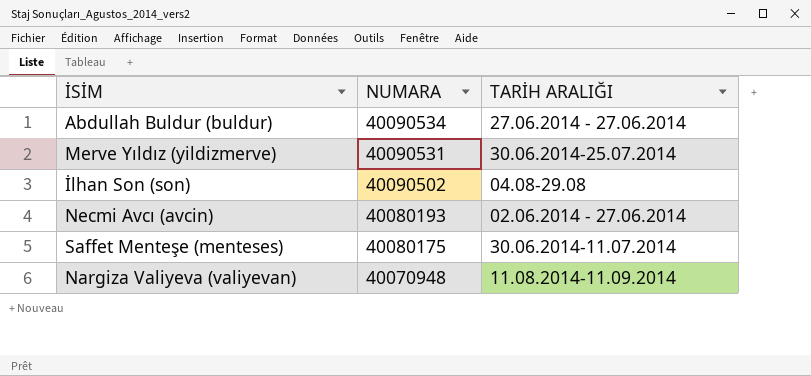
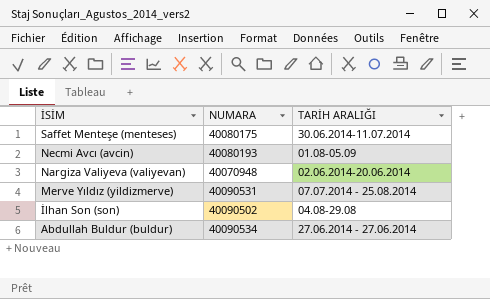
row order: NUMARA descending -> İSİM descending
Necmi Avcı (avcin) | TARİH ARALIĞI: 02.06.2014 - 27.06.2014 -> 01.08-05.09
Nargiza Valiyeva (valiyevan) | TARİH ARALIĞI: 11.08.2014-11.09.2014 -> 02.06.2014-20.06.2014
Merve Yıldız (yildizmerve) | TARİH ARALIĞI: 30.06.2014-25.07.2014 -> 07.07.2014 - 25.08.2014

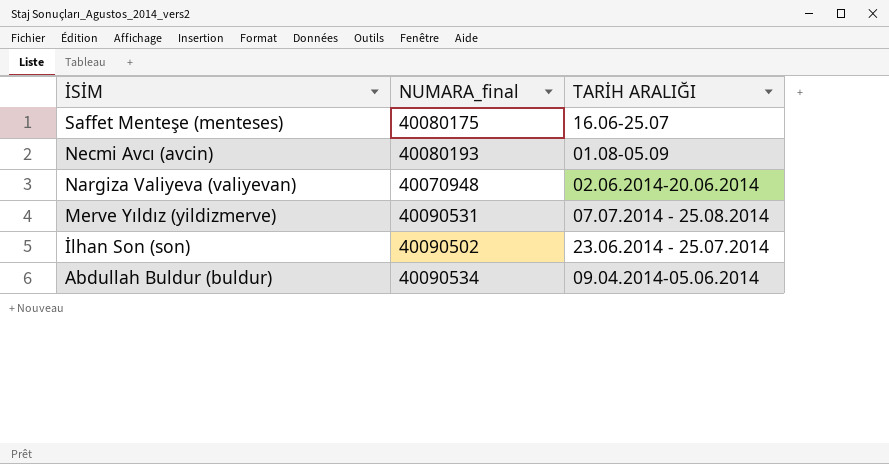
column name: NUMARA -> NUMARA_final
Saffet Menteşe (menteses) | TARİH ARALIĞI: 30.06.2014-11.07.2014 -> 16.06-25.07
İlhan Son (son) | TARİH ARALIĞI: 04.08-29.08 -> 23.06.2014 - 25.07.2014
Abdullah Buldur (buldur) | TARİH ARALIĞI: 27.06.2014 - 27.06.2014 -> 09.04.2014-05.06.2014

